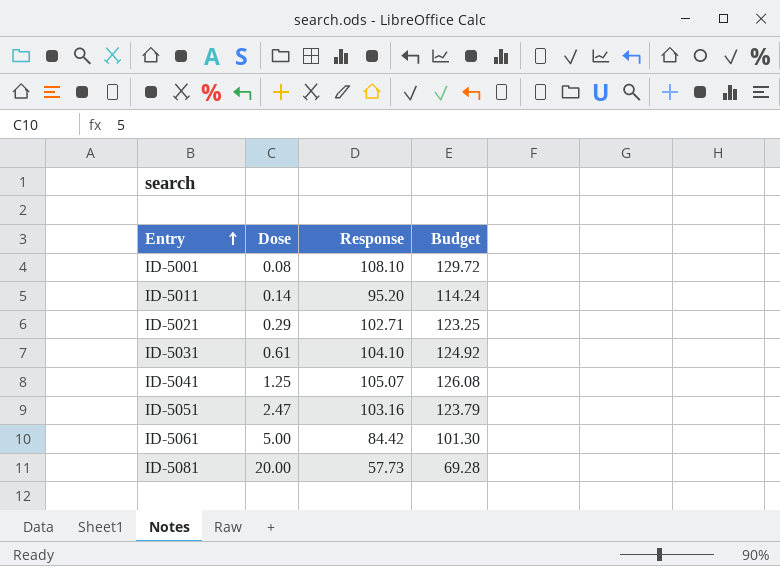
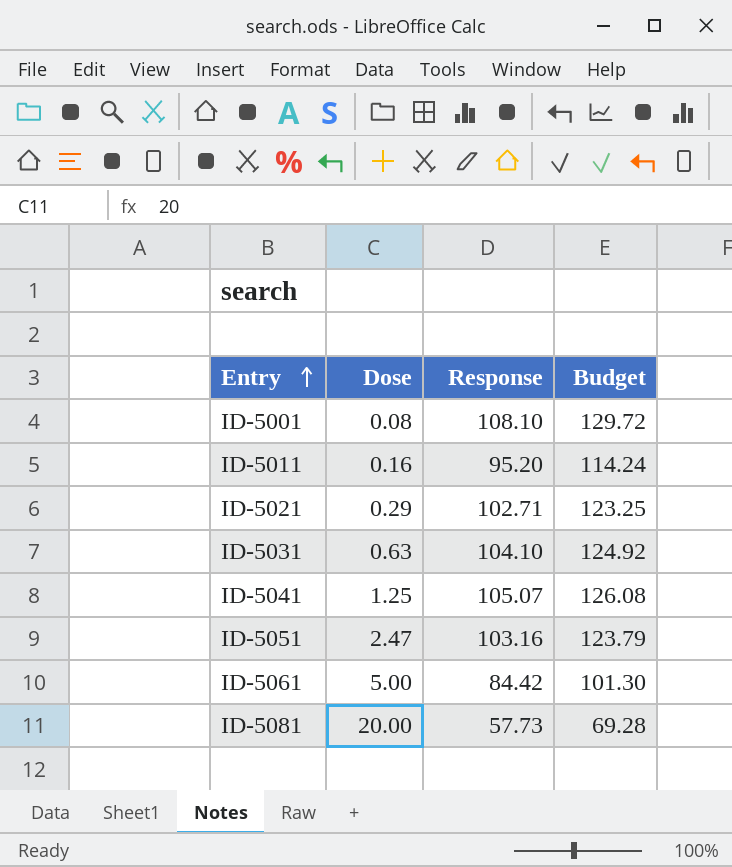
ID-5011 | Dose: 0.14 -> 0.16
ID-5031 | Dose: 0.61 -> 0.63

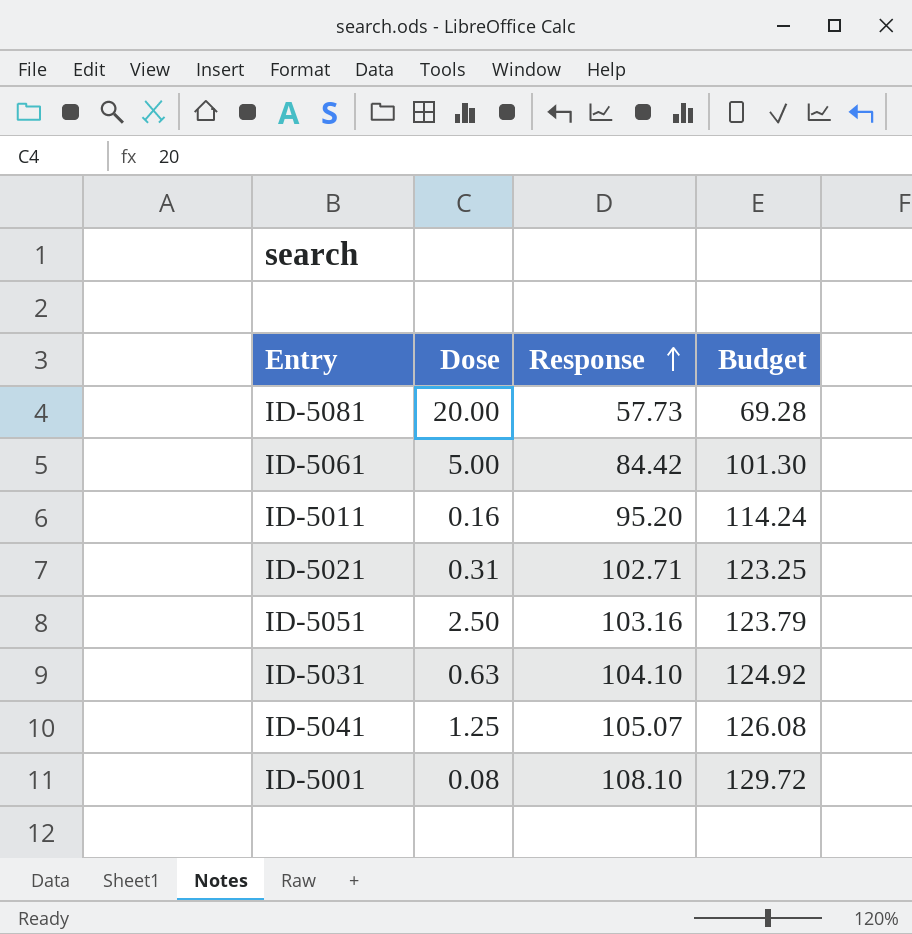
row order: Entry ascending -> Response ascending
ID-5021 | Dose: 0.29 -> 0.31
ID-5051 | Dose: 2.47 -> 2.50

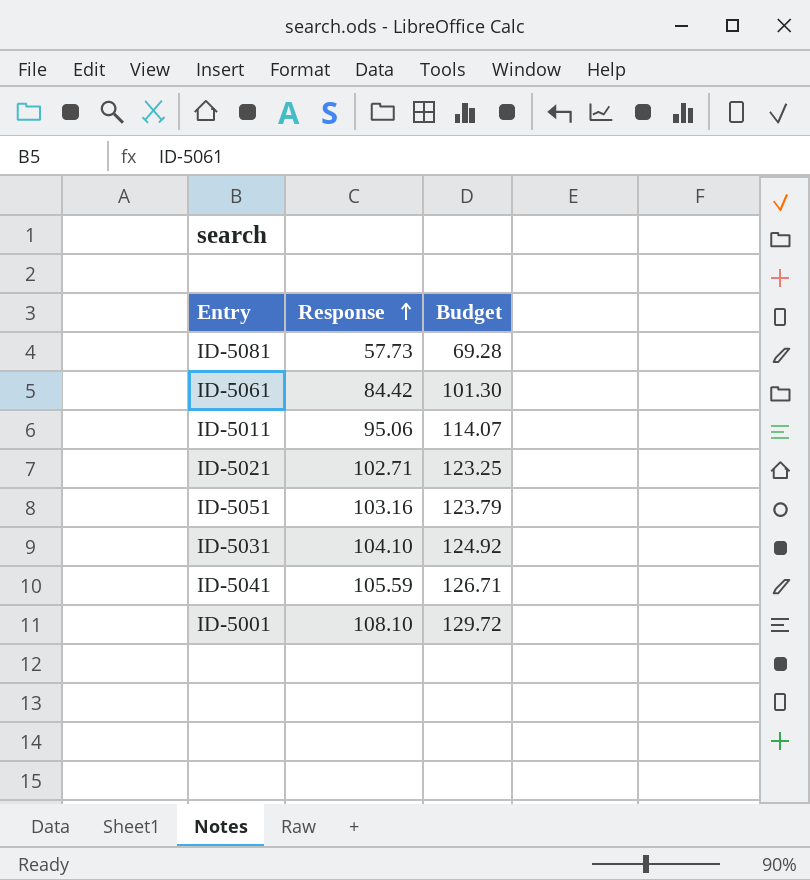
column Dose | position: 2 -> none
ID-5011 | Response: 95.20 -> 95.06
ID-5011 | Budget: 114.24 -> 114.07
ID-5041 | Response: 105.07 -> 105.59
ID-5041 | Budget: 126.08 -> 126.71

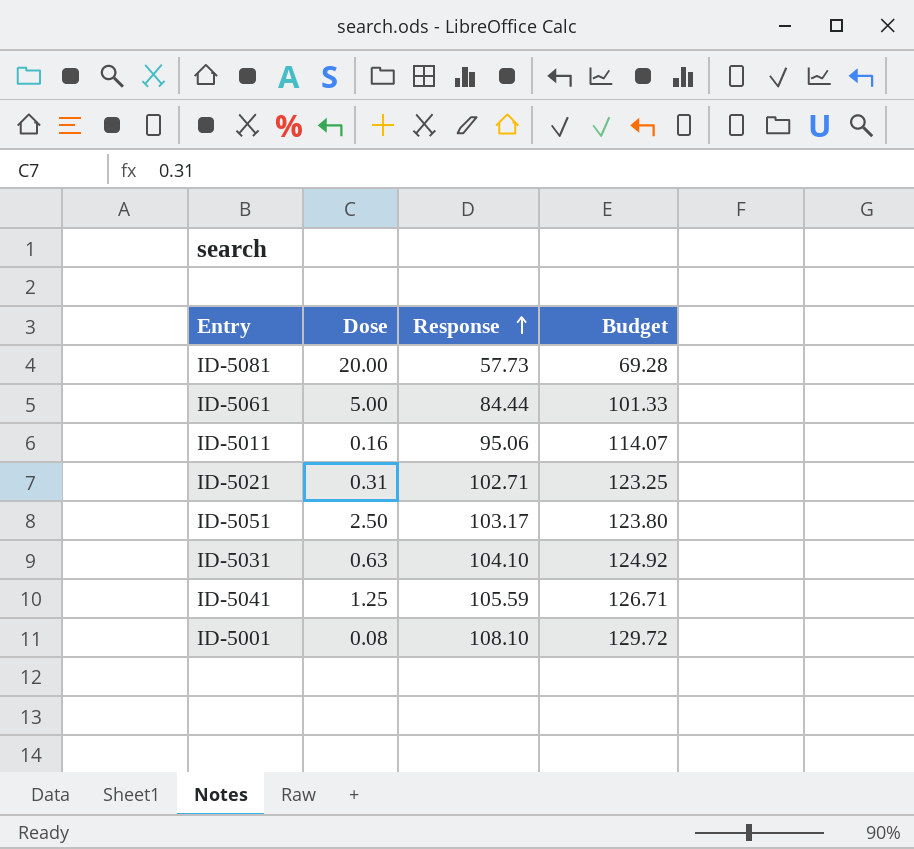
column Dose | position: none -> 2
ID-5061 | Response: 84.42 -> 84.44
ID-5061 | Budget: 101.30 -> 101.33
ID-5051 | Response: 103.16 -> 103.17
ID-5051 | Budget: 123.79 -> 123.80

